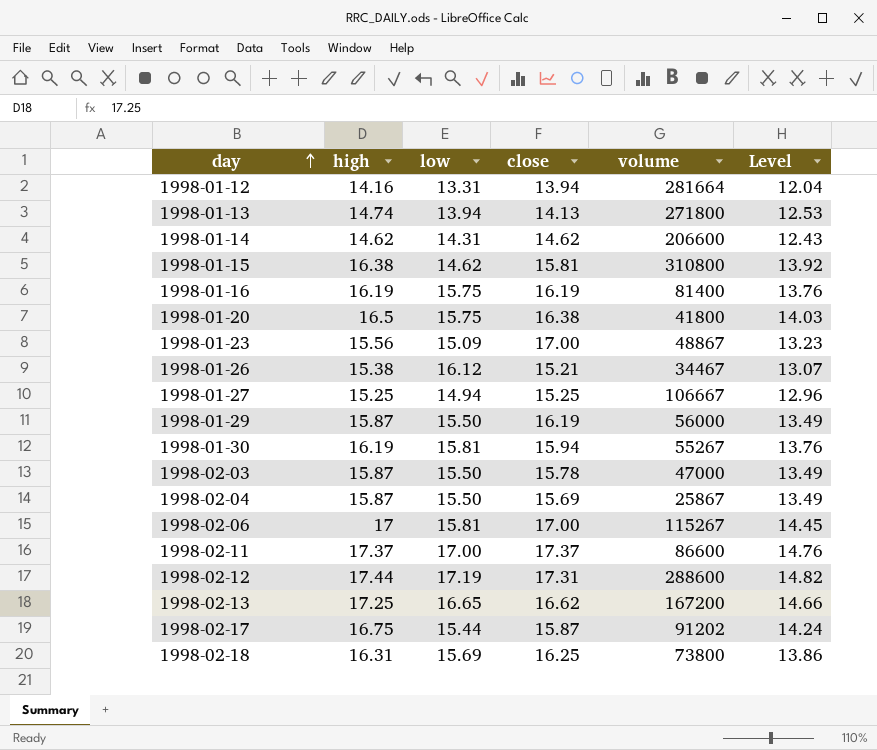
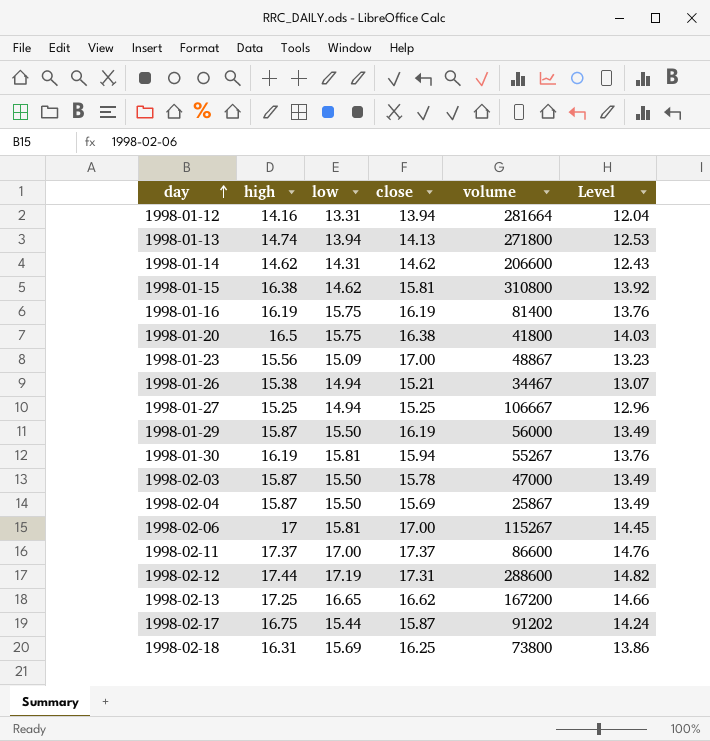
1998-01-26 | low: 16.12 -> 14.94

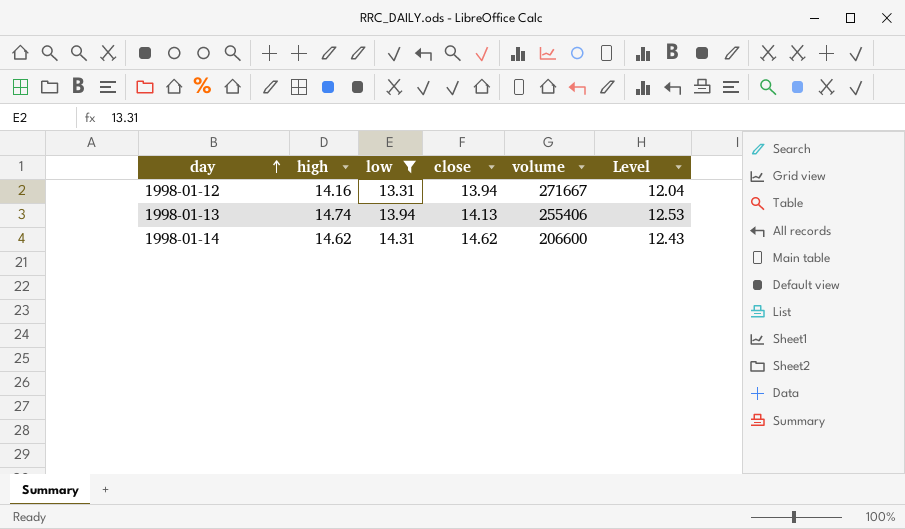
filter: none -> low <= 14.31
1998-01-12 | volume: 281664 -> 271667
1998-01-13 | volume: 271800 -> 255406

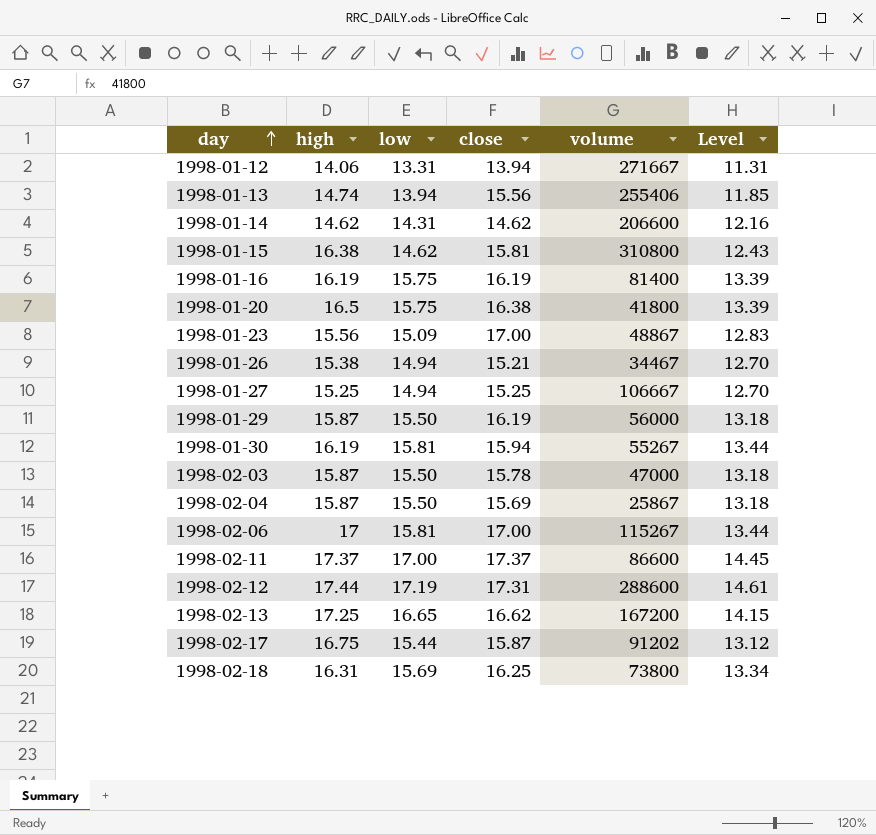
filter: low <= 14.31 -> none
column Level | formula: [high] * 0.85 -> [low] * 0.85
1998-01-12 | high: 14.16 -> 14.06
1998-01-13 | close: 14.13 -> 15.56

